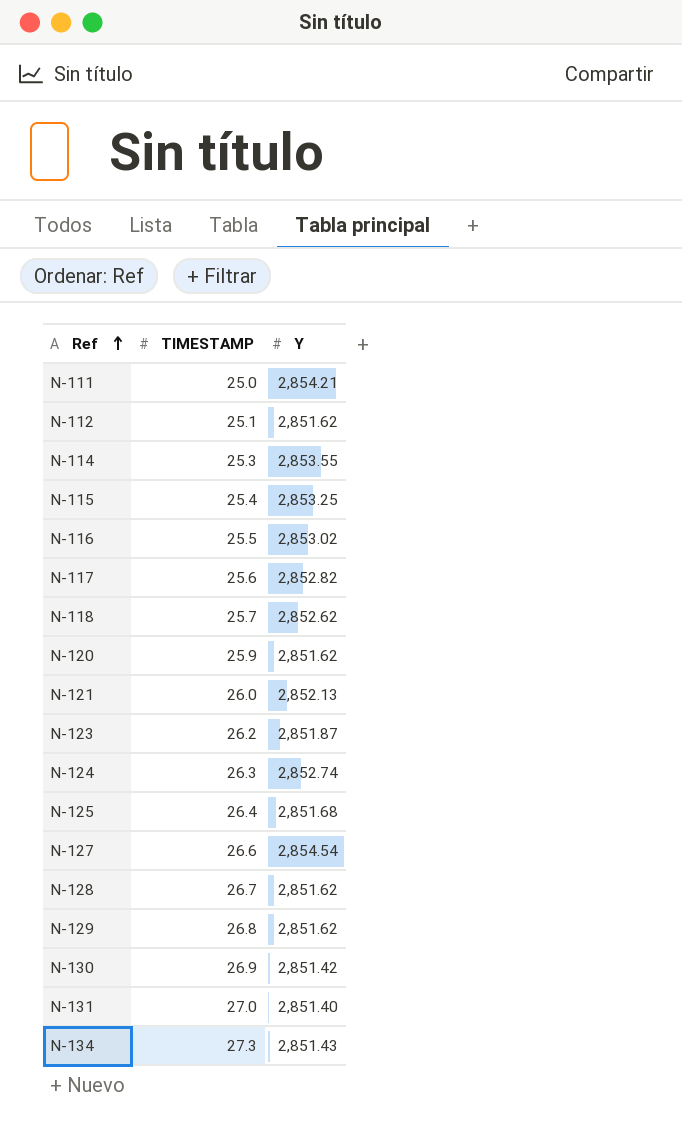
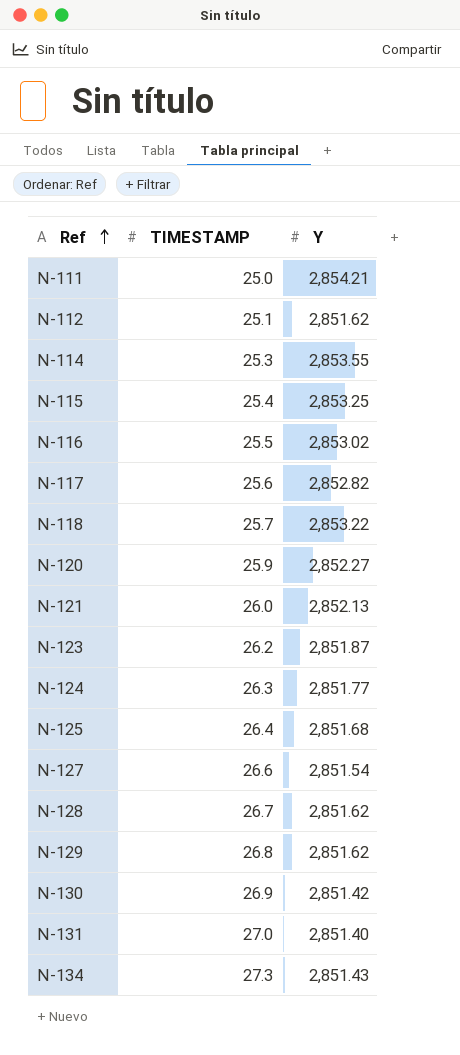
N-118 | Y: 2,852.62 -> 2,853.22
N-120 | Y: 2,851.62 -> 2,852.27
N-124 | Y: 2,852.74 -> 2,851.77
N-127 | Y: 2,854.54 -> 2,851.54

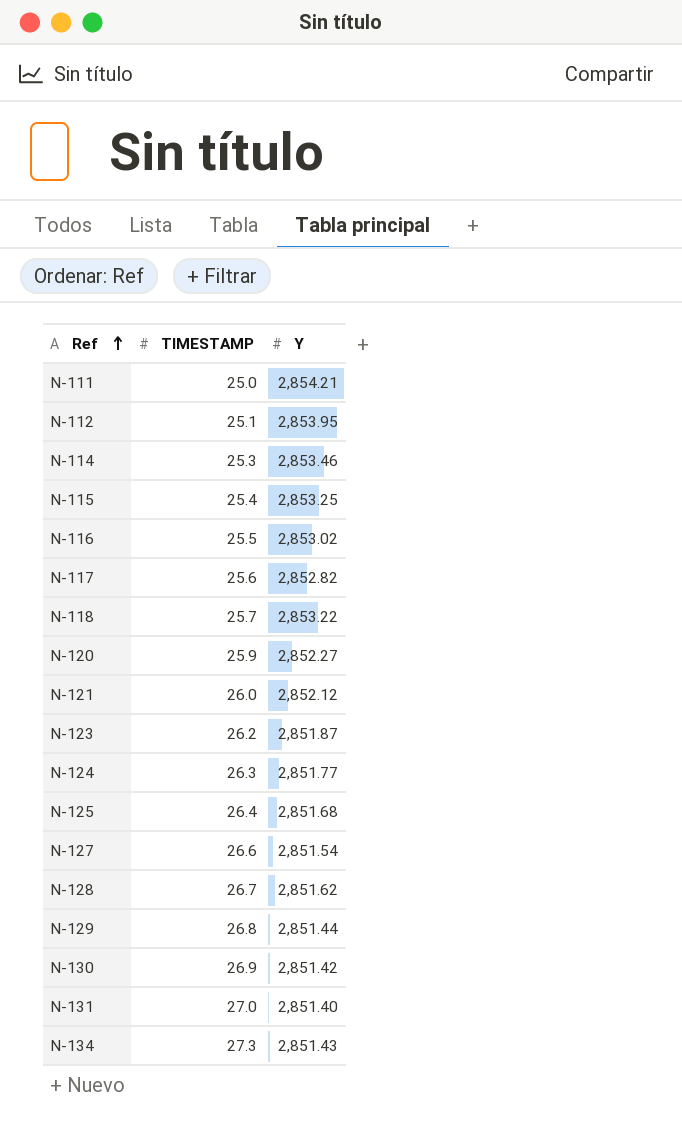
N-112 | Y: 2,851.62 -> 2,853.95
N-114 | Y: 2,853.55 -> 2,853.46
N-121 | Y: 2,852.13 -> 2,852.12
N-129 | Y: 2,851.62 -> 2,851.44

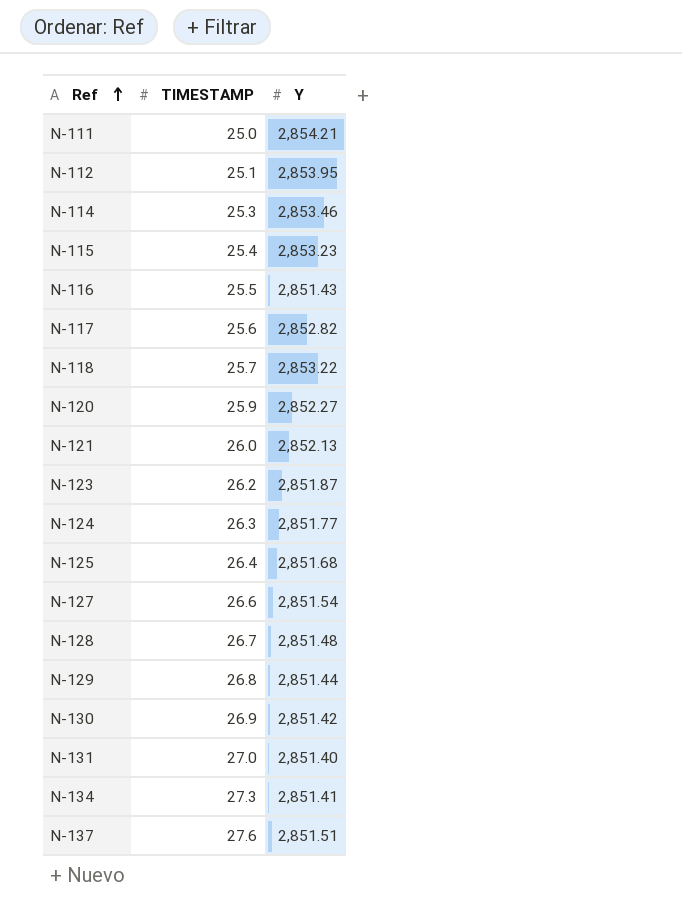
N-115 | Y: 2,853.25 -> 2,853.23
N-116 | Y: 2,853.02 -> 2,851.43
N-121 | Y: 2,852.12 -> 2,852.13
N-128 | Y: 2,851.62 -> 2,851.48
N-134 | Y: 2,851.43 -> 2,851.41
row N-137: none -> 27.6 | 2,851.51

